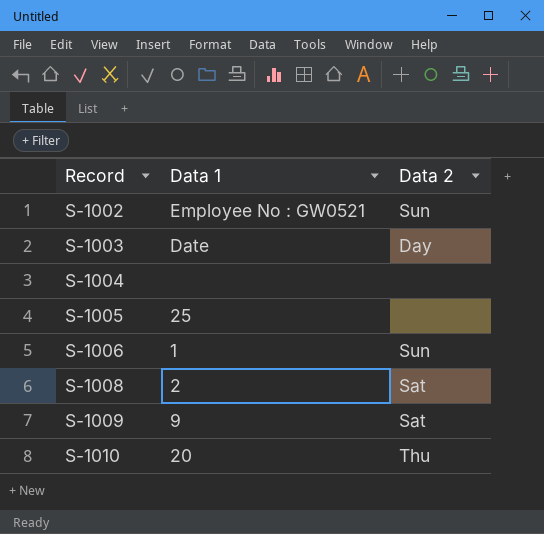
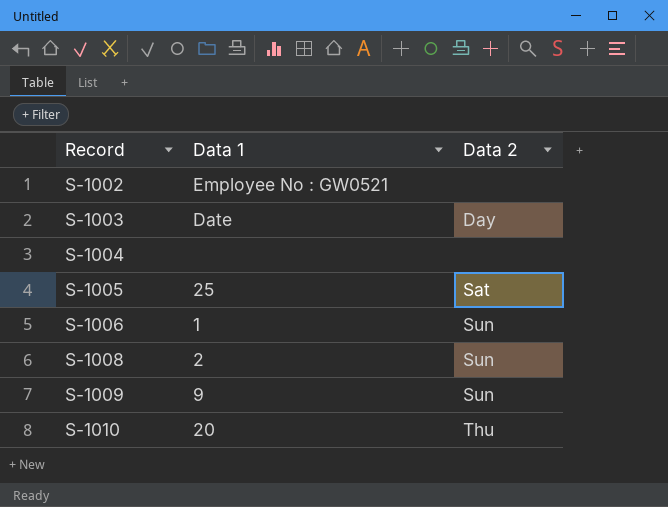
S-1002 | Data 2: Sun -> none
S-1005 | Data 2: none -> Sat
S-1008 | Data 2: Sat -> Sun
S-1009 | Data 2: Sat -> Sun

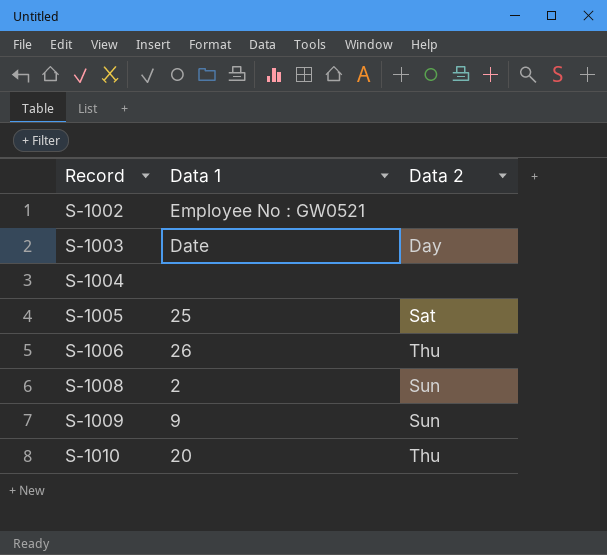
S-1006 | Data 1: 1 -> 26
S-1006 | Data 2: Sun -> Thu

